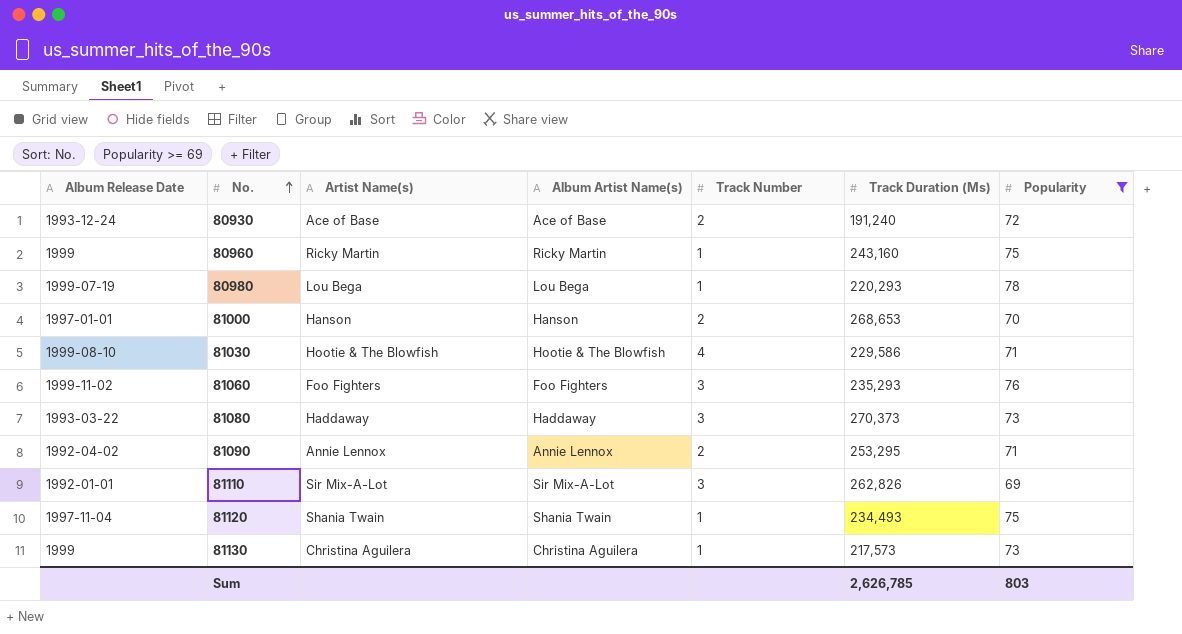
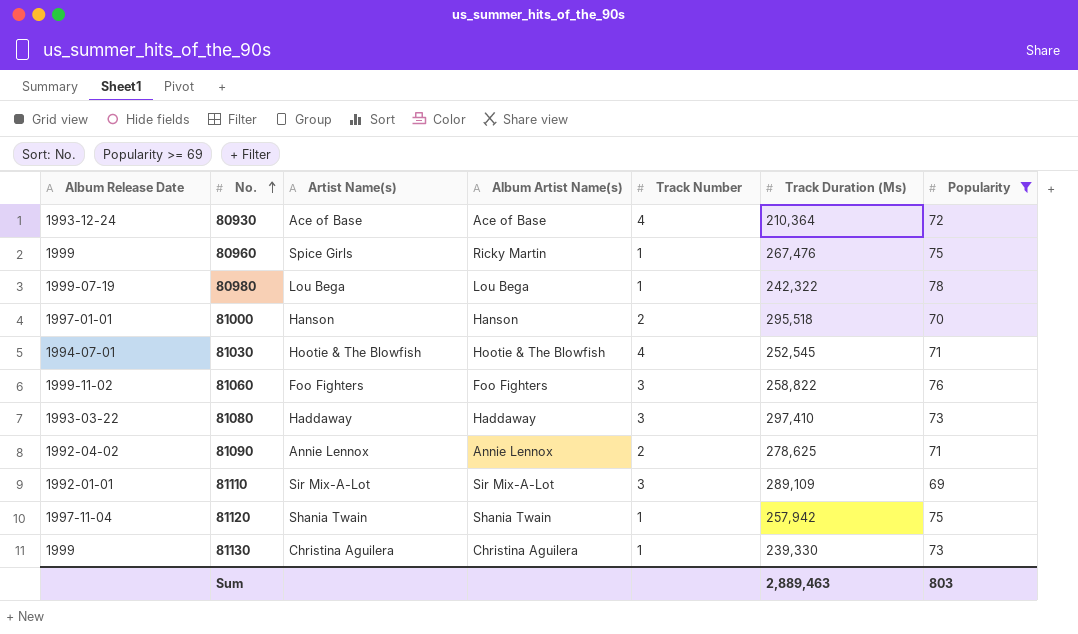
80930 | Track Number: 2 -> 4
80930 | Track Duration (Ms): 191,240 -> 210,364
80960 | Artist Name(s): Ricky Martin -> Spice Girls
80960 | Track Duration (Ms): 243,160 -> 267,476
80980 | Track Duration (Ms): 220,293 -> 242,322
81000 | Track Duration (Ms): 268,653 -> 295,518
81030 | Album Release Date: 1999-08-10 -> 1994-07-01
81030 | Track Duration (Ms): 229,586 -> 252,545
81060 | Track Duration (Ms): 235,293 -> 258,822
81080 | Track Duration (Ms): 270,373 -> 297,410
81090 | Track Duration (Ms): 253,295 -> 278,625
81110 | Track Duration (Ms): 262,826 -> 289,109
81120 | Track Duration (Ms): 234,493 -> 257,942
81130 | Track Duration (Ms): 217,573 -> 239,330
Sum | Track Duration (Ms): 2,626,785 -> 2,889,463

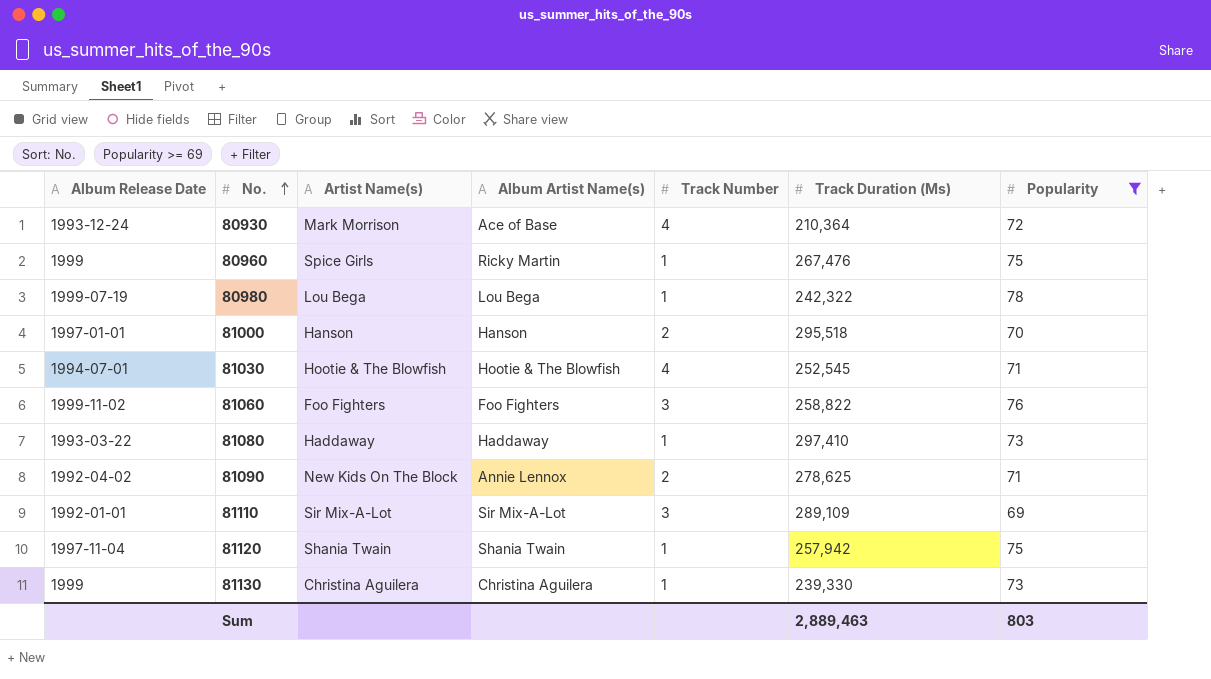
80930 | Artist Name(s): Ace of Base -> Mark Morrison
81080 | Track Number: 3 -> 1
81090 | Artist Name(s): Annie Lennox -> New Kids On The Block

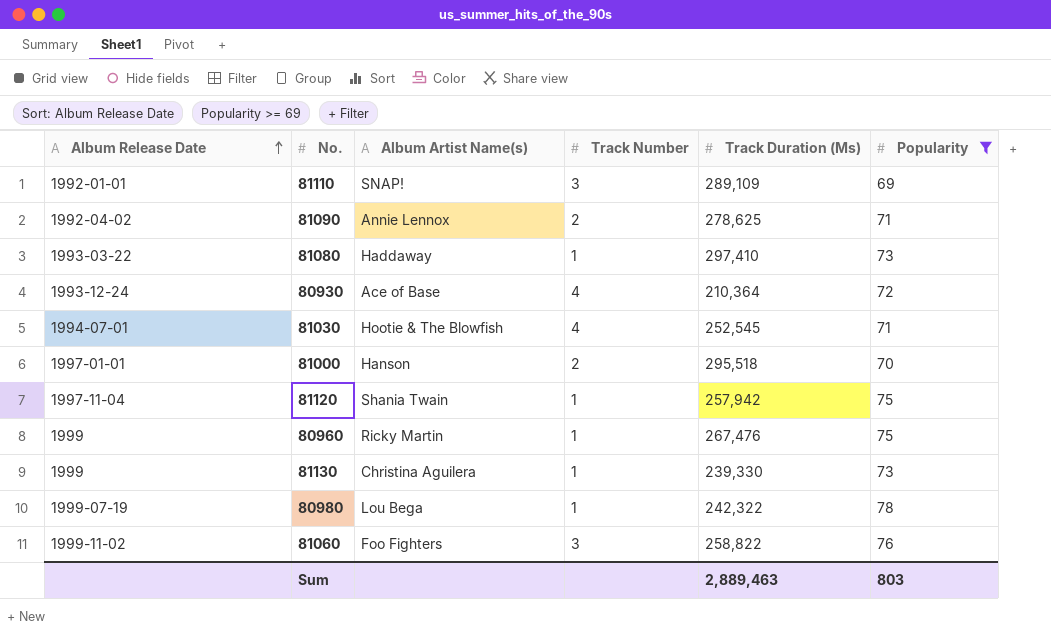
row order: No. ascending -> Album Release Date ascending
column Artist Name(s) | position: 3 -> none
81110 | Album Artist Name(s): Sir Mix-A-Lot -> SNAP!

